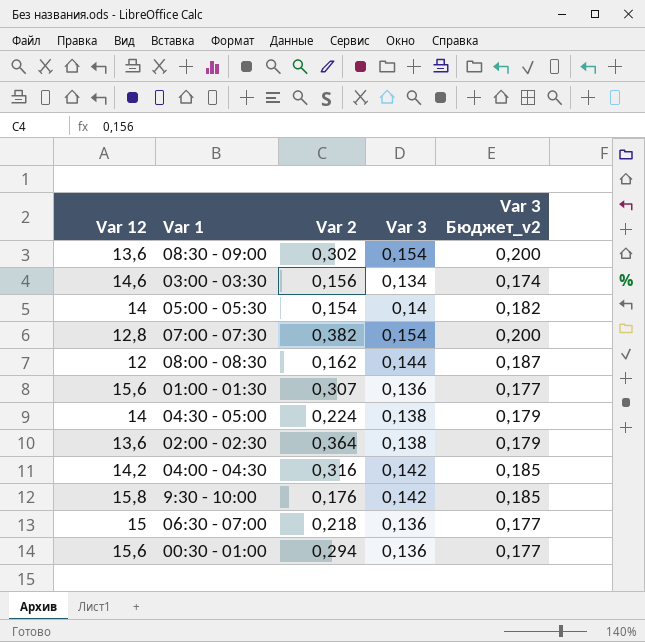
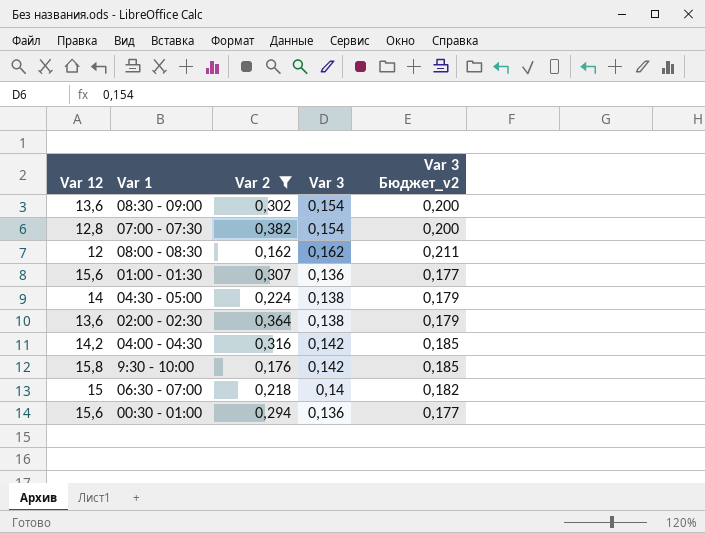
filter: none -> Var 2 >= 0,162
08:00 - 08:30 | Var 3: 0,144 -> 0,162
08:00 - 08:30 | Var 3 Бюджет_v2: 0,187 -> 0,211
06:30 - 07:00 | Var 3: 0,136 -> 0,14
06:30 - 07:00 | Var 3 Бюджет_v2: 0,177 -> 0,182

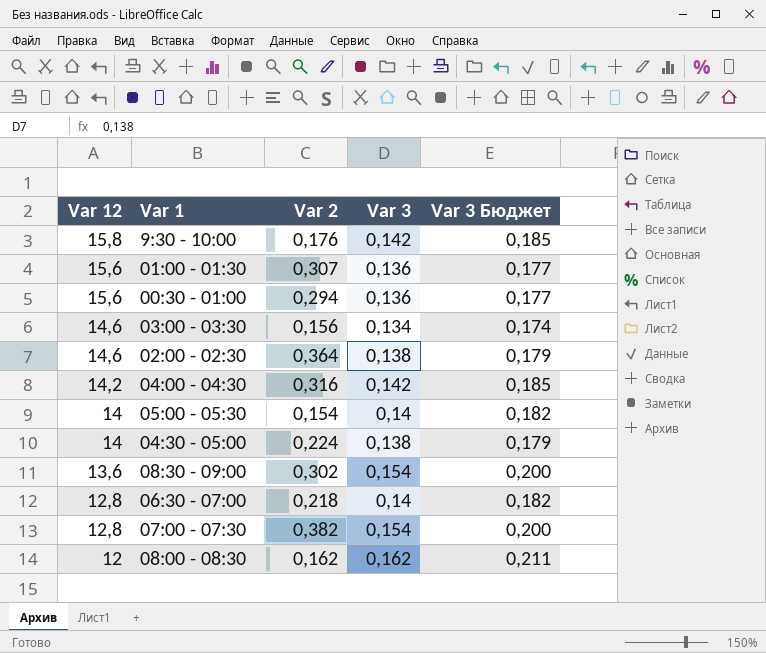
filter: Var 2 >= 0,162 -> none
row order: none -> Var 12 descending
column name: Var 3 Бюджет_v2 -> Var 3 Бюджет
02:00 - 02:30 | Var 12: 13,6 -> 14,6
06:30 - 07:00 | Var 12: 15 -> 12,8

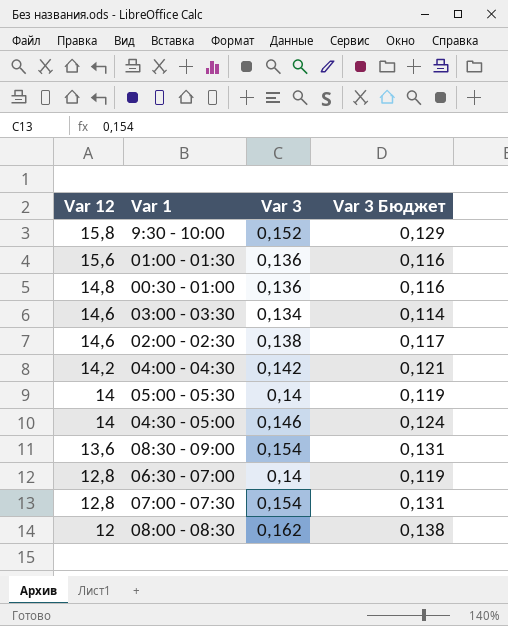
column Var 2 | position: 3 -> none
column Var 3 Бюджет | formula: [Var 3] * 1,3 -> [Var 3] * 0,85
9:30 - 10:00 | Var 3: 0,142 -> 0,152
00:30 - 01:00 | Var 12: 15,6 -> 14,8
04:30 - 05:00 | Var 3: 0,138 -> 0,146

